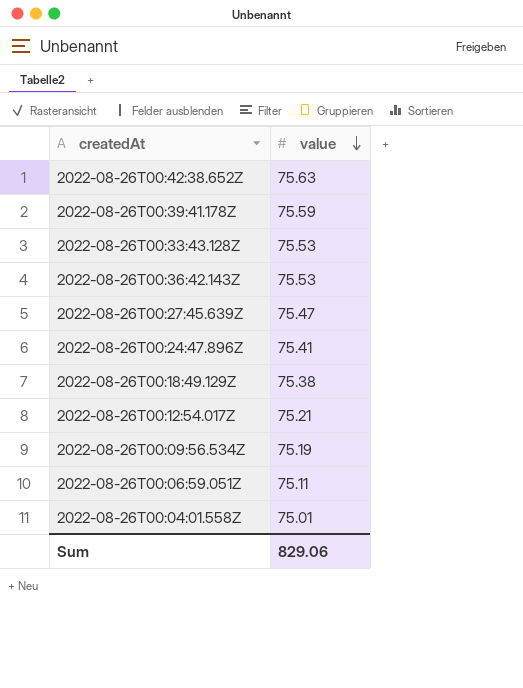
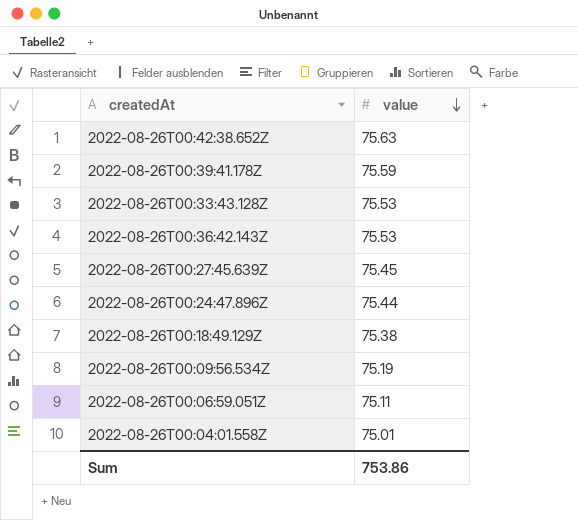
row 2022-08-26T00:12:54.017Z: 75.21 -> none
2022-08-26T00:27:45.639Z | value: 75.47 -> 75.45
2022-08-26T00:24:47.896Z | value: 75.41 -> 75.44
Sum | value: 829.06 -> 753.86

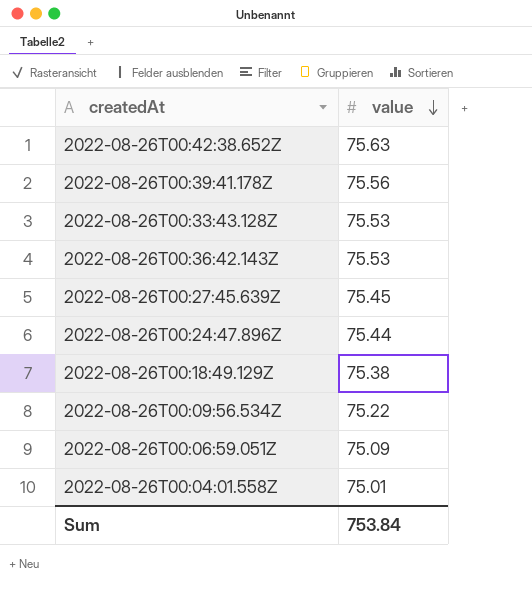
2022-08-26T00:39:41.178Z | value: 75.59 -> 75.56
2022-08-26T00:09:56.534Z | value: 75.19 -> 75.22
2022-08-26T00:06:59.051Z | value: 75.11 -> 75.09
Sum | value: 753.86 -> 753.84

